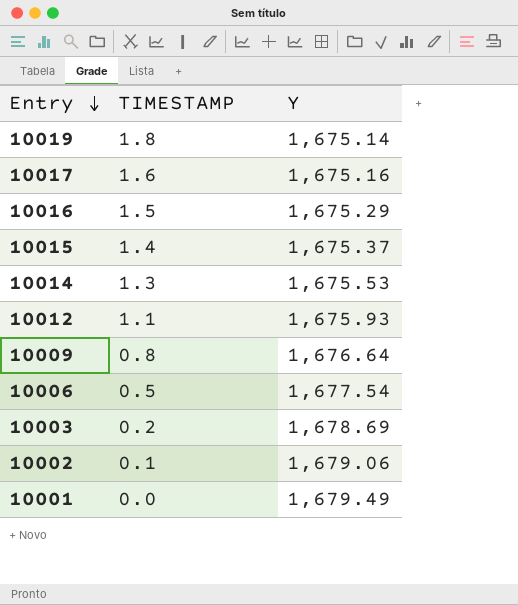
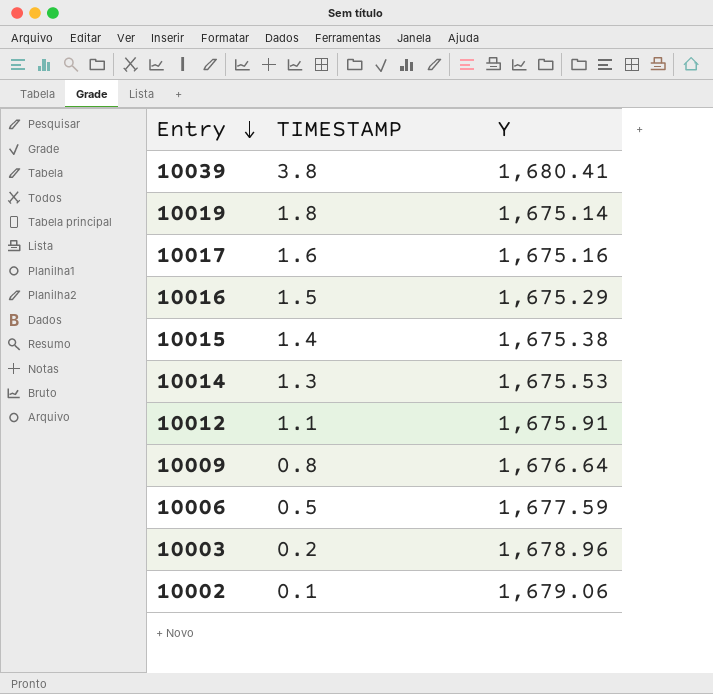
row 10001: 0.0 | 1,679.49 -> none
row 10039: none -> 3.8 | 1,680.41
10015 | Y: 1,675.37 -> 1,675.38
10012 | Y: 1,675.93 -> 1,675.91
10006 | Y: 1,677.54 -> 1,677.59
10003 | Y: 1,678.69 -> 1,678.96

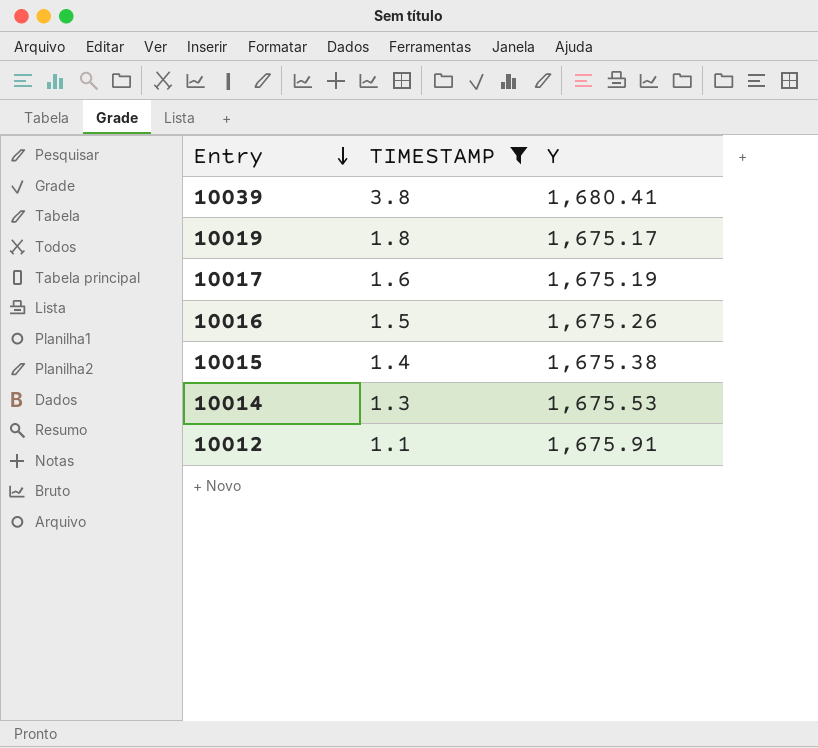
filter: none -> TIMESTAMP >= 1.1
10019 | Y: 1,675.14 -> 1,675.17
10017 | Y: 1,675.16 -> 1,675.19
10016 | Y: 1,675.29 -> 1,675.26

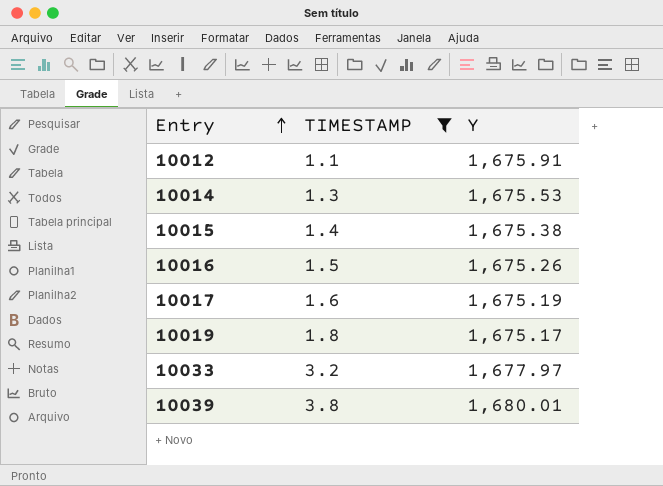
row order: Entry descending -> Entry ascending
row 10033: none -> 3.2 | 1,677.97
10039 | Y: 1,680.41 -> 1,680.01

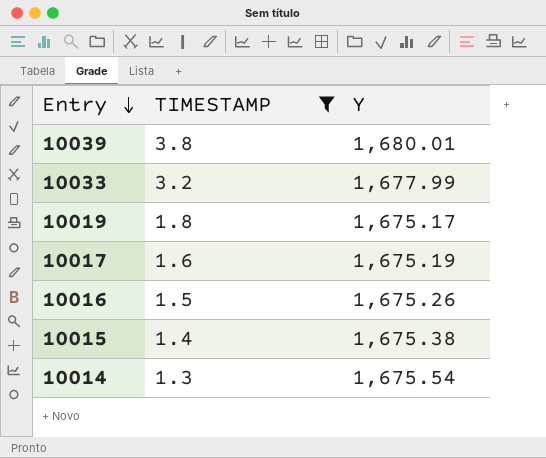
row order: Entry ascending -> Entry descending
row 10012: 1.1 | 1,675.91 -> none
10033 | Y: 1,677.97 -> 1,677.99
10014 | Y: 1,675.53 -> 1,675.54

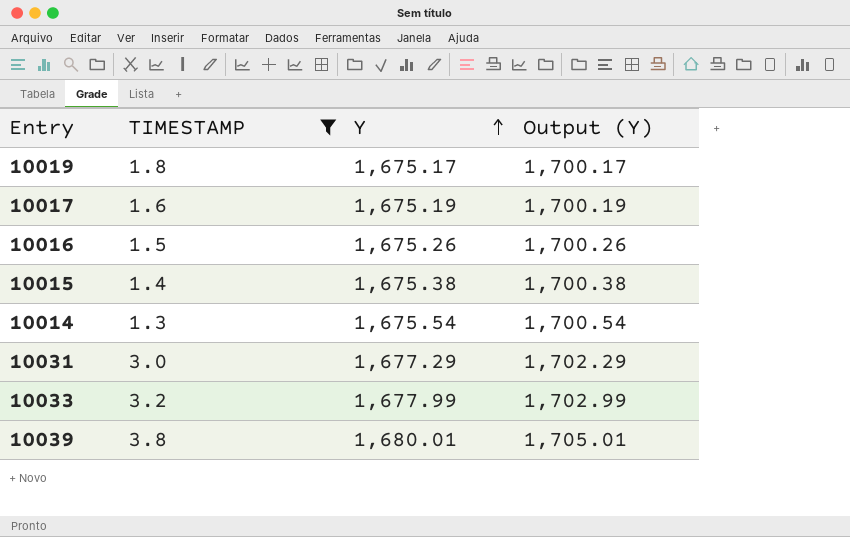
row order: Entry descending -> Y ascending
column Output (Y) | formula: none -> [Y] + 25
row 10031: none -> 3.0 | 1,677.29 | 1,702.29

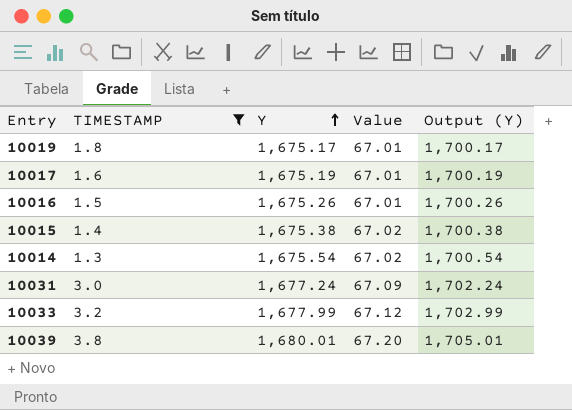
column Value | formula: none -> [Y] * 0.04
10031 | Y: 1,677.29 -> 1,677.24
10031 | Output (Y): 1,702.29 -> 1,702.24

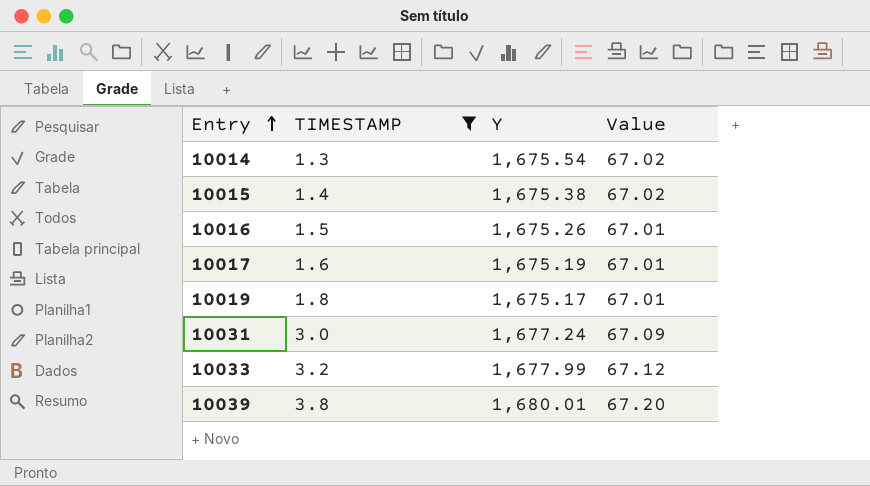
row order: Y ascending -> Entry ascending
column Output (Y) | formula: [Y] + 25 -> none

